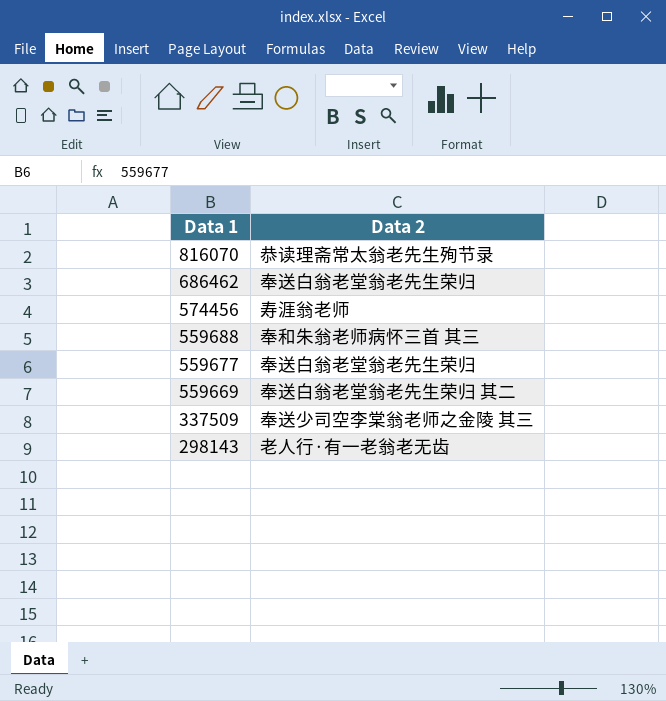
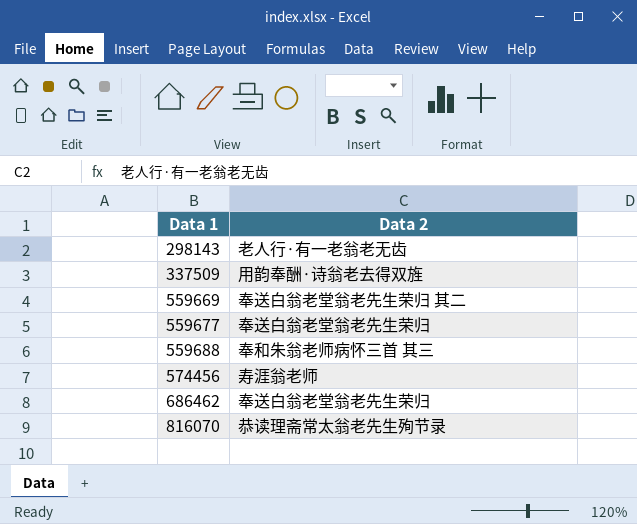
row order: Data 1 descending -> Data 1 ascending
337509 | Data 2: 奉送少司空李棠翁老师之金陵 其三 -> 用韵奉酬·诗翁老去得双旌

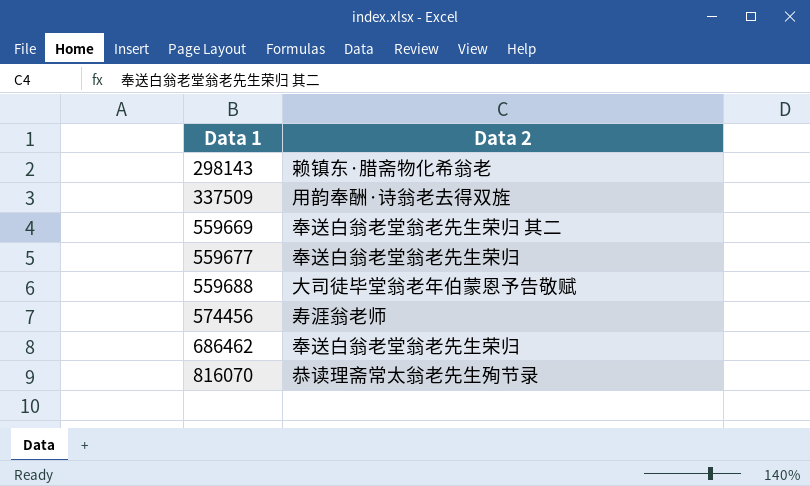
298143 | Data 2: 老人行·有一老翁老无齿 -> 赖镇东·腊斋物化希翁老
559688 | Data 2: 奉和朱翁老师病怀三首 其三 -> 大司徒毕堂翁老年伯蒙恩予告敬赋

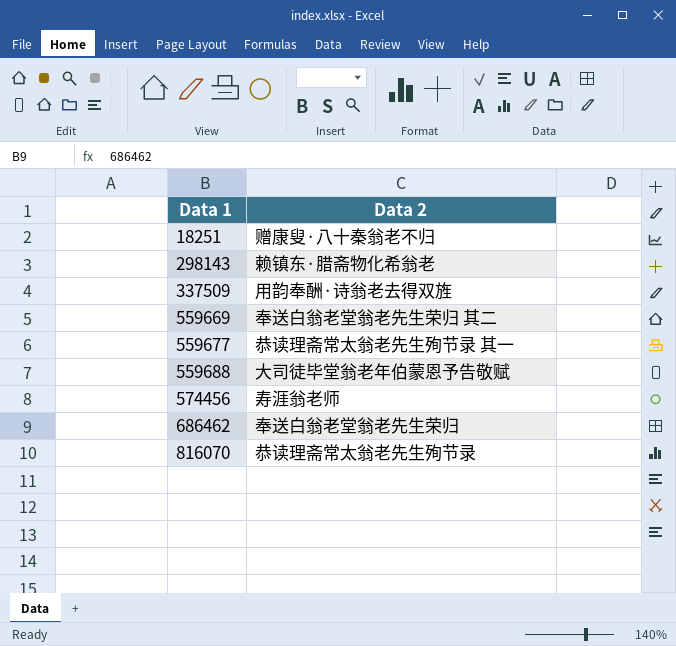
row 18251: none -> 赠康叟·八十秦翁老不归
559677 | Data 2: 奉送白翁老堂翁老先生荣归 -> 恭读理斋常太翁老先生殉节录 其一

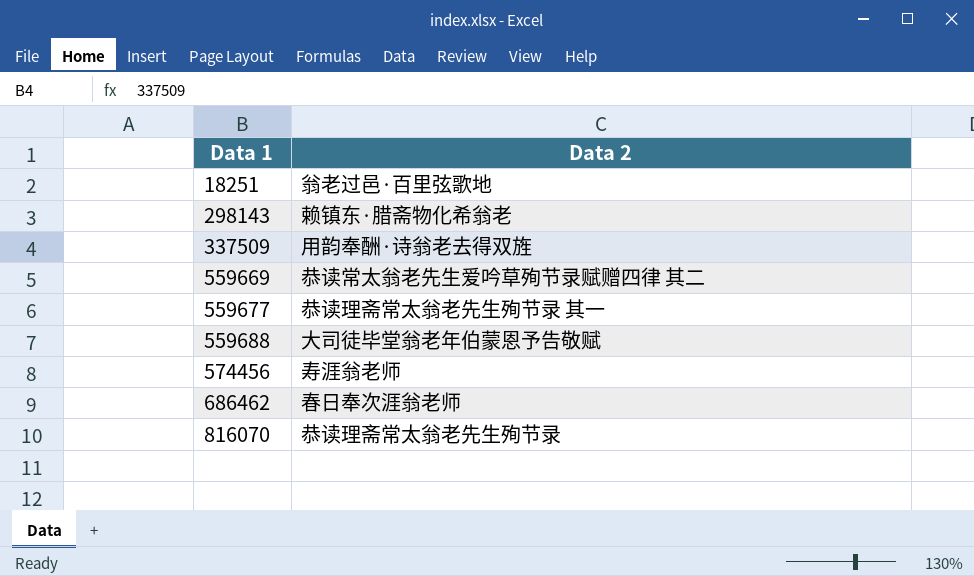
18251 | Data 2: 赠康叟·八十秦翁老不归 -> 翁老过邑·百里弦歌地
559669 | Data 2: 奉送白翁老堂翁老先生荣归 其二 -> 恭读常太翁老先生爱吟草殉节录赋赠四律 其二
686462 | Data 2: 奉送白翁老堂翁老先生荣归 -> 春日奉次涯翁老师

